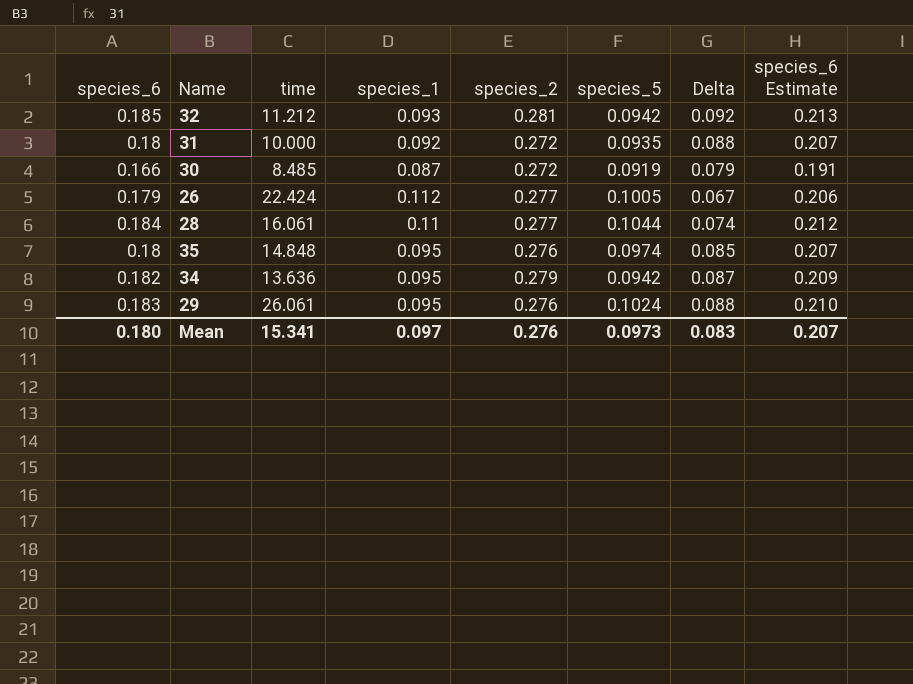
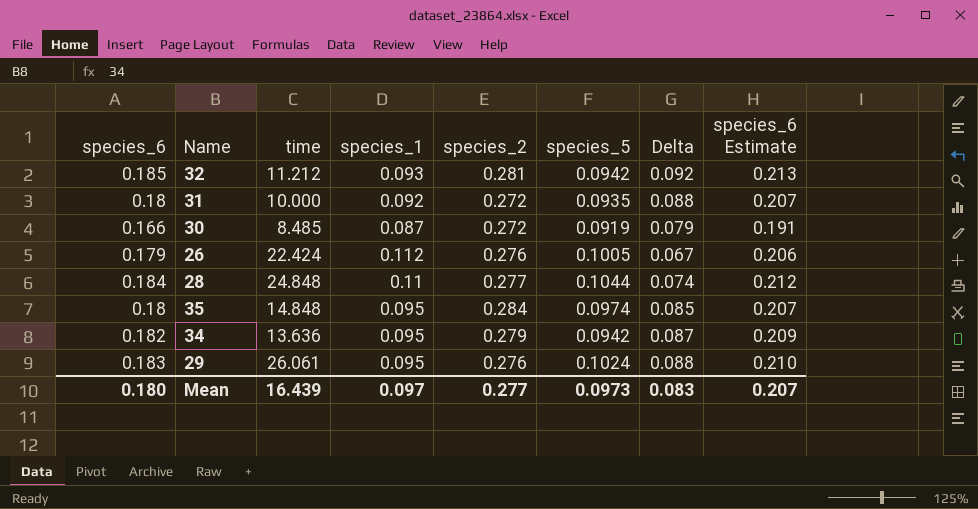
26 | species_2: 0.277 -> 0.276
28 | time: 16.061 -> 24.848
35 | species_2: 0.276 -> 0.284
Mean | time: 15.341 -> 16.439
Mean | species_2: 0.276 -> 0.277

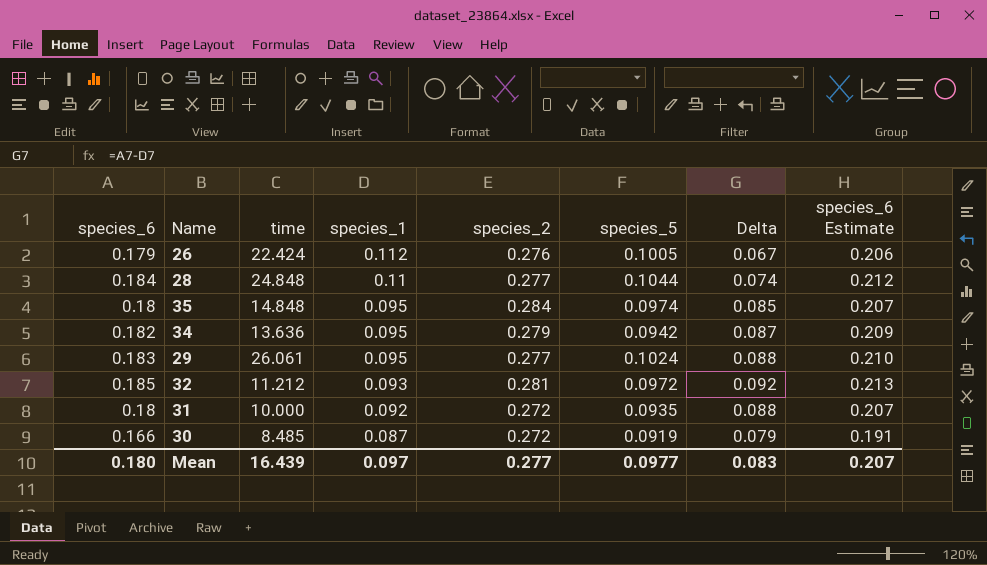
row order: none -> species_1 descending
29 | species_2: 0.276 -> 0.277
32 | species_5: 0.0942 -> 0.0972
Mean | species_5: 0.0973 -> 0.0977

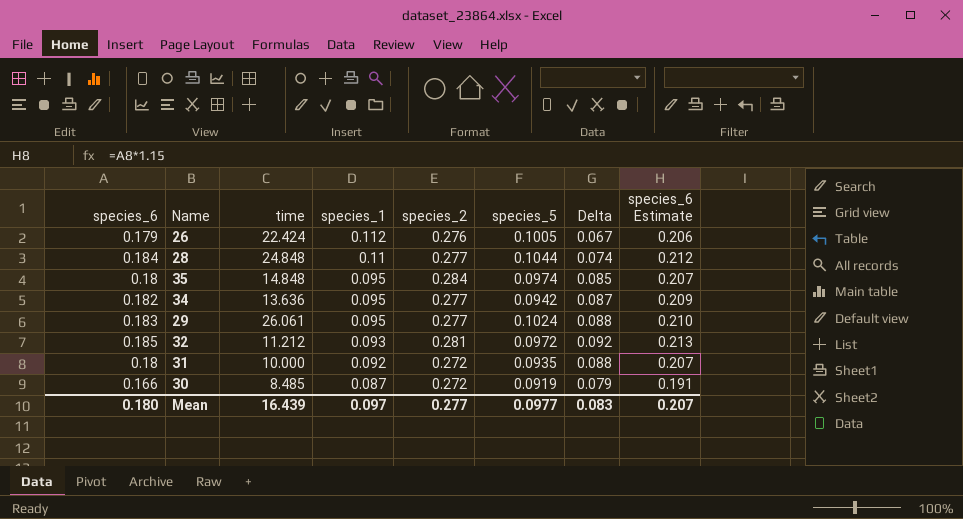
34 | species_2: 0.279 -> 0.277

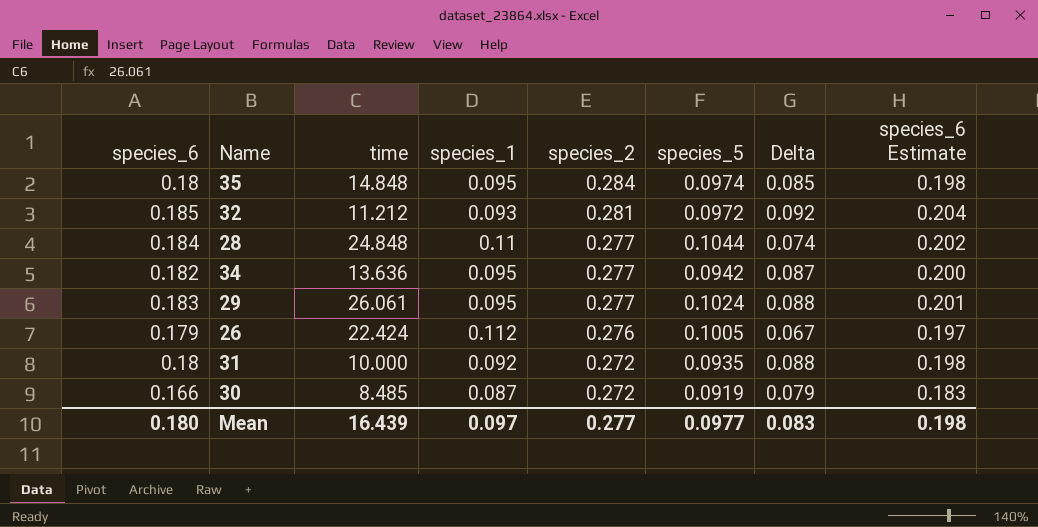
row order: species_1 descending -> species_2 descending
column species_6 Estimate | formula: [species_6] * 1.15 -> [species_6] * 1.1
Mean | species_6 Estimate: 0.207 -> 0.198

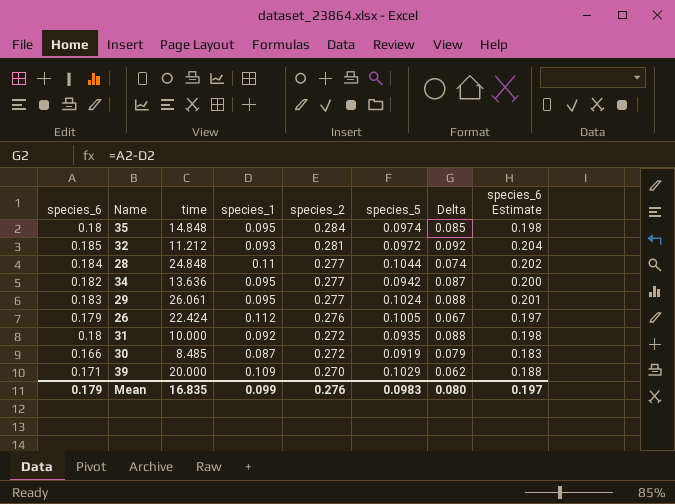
row 39: none -> 0.171 | 20.000 | 0.109 | 0.270 | 0.1029 | 0.062 | 0.188
Mean | species_6: 0.180 -> 0.179
Mean | time: 16.439 -> 16.835
Mean | species_1: 0.097 -> 0.099
Mean | species_2: 0.277 -> 0.276
Mean | species_5: 0.0977 -> 0.0983
Mean | Delta: 0.083 -> 0.080
Mean | species_6 Estimate: 0.198 -> 0.197

